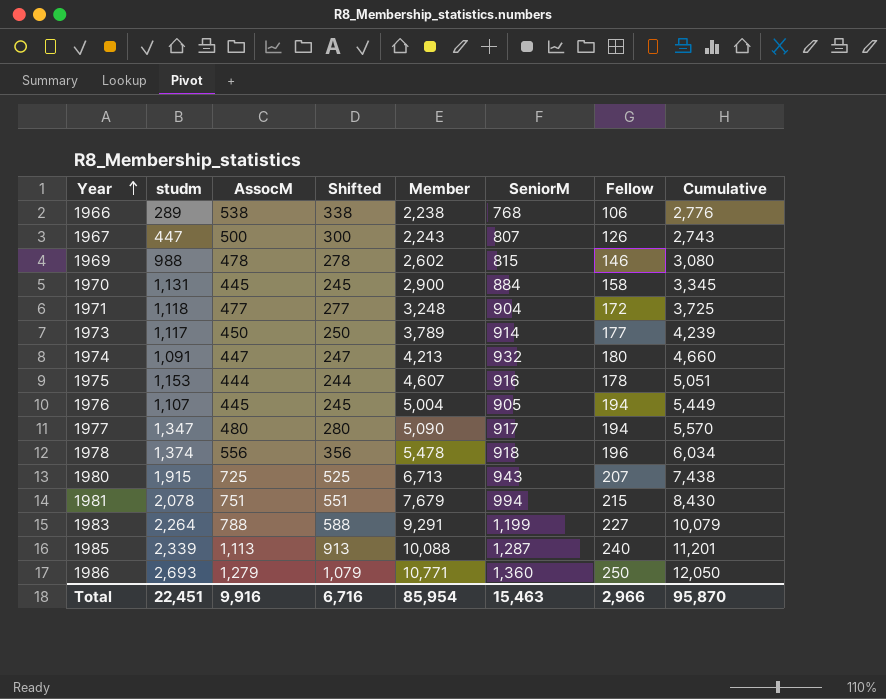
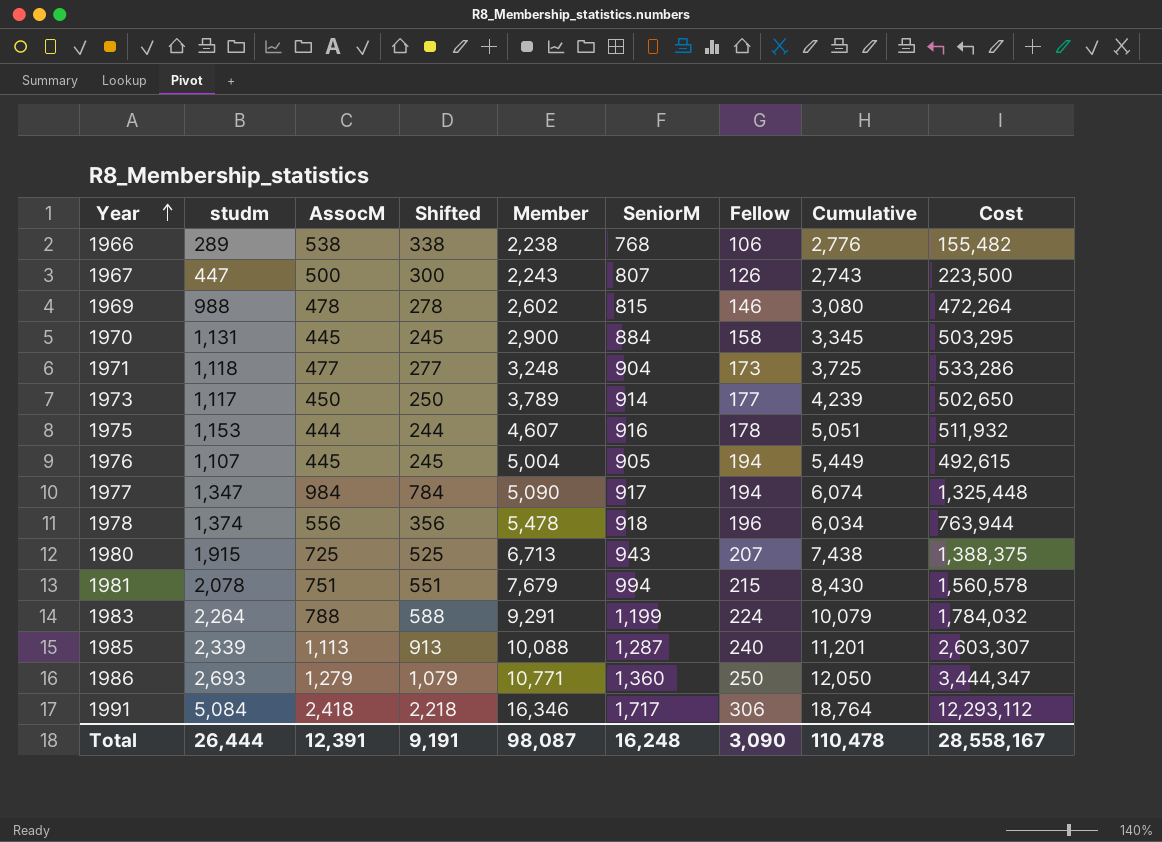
column Cost | formula: none -> [studm] * [AssocM]
row 1974: 1,091 | 447 | 247 | 4,213 | 932 | 180 | 4,660 -> none
1971 | Fellow: 172 -> 173
1977 | AssocM: 480 -> 984
1977 | Shifted: 280 -> 784
1977 | Cumulative: 5,570 -> 6,074
1983 | Fellow: 227 -> 224
row 1991: none -> 5,084 | 2,418 | 2,218 | 16,346 | 1,717 | 306 | 18,764 | 12,293,112
Total | studm: 22,451 -> 26,444
Total | AssocM: 9,916 -> 12,391
Total | Shifted: 6,716 -> 9,191
Total | Member: 85,954 -> 98,087
Total | SeniorM: 15,463 -> 16,248
Total | Fellow: 2,966 -> 3,090
Total | Cumulative: 95,870 -> 110,478

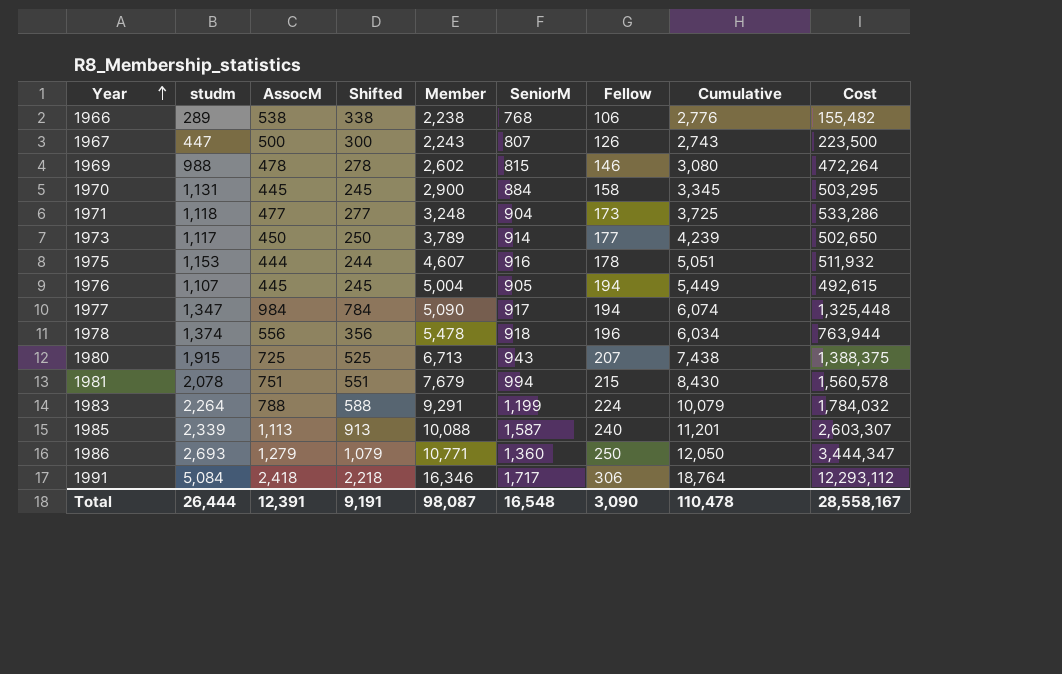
1985 | SeniorM: 1,287 -> 1,587
Total | SeniorM: 16,248 -> 16,548

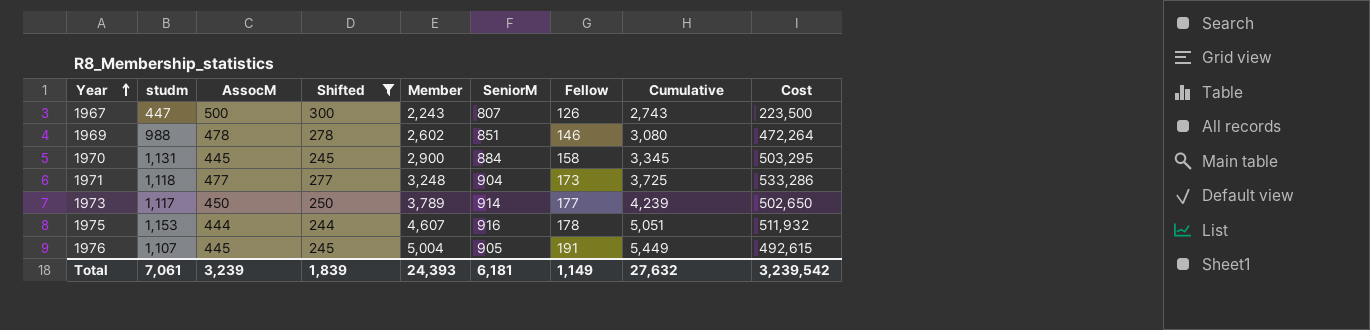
filter: none -> Shifted <= 300
1969 | SeniorM: 815 -> 851
1976 | Fellow: 194 -> 191
Total | studm: 26,444 -> 7,061
Total | AssocM: 12,391 -> 3,239
Total | Shifted: 9,191 -> 1,839
Total | Member: 98,087 -> 24,393
Total | SeniorM: 16,548 -> 6,181
Total | Fellow: 3,090 -> 1,149
Total | Cumulative: 110,478 -> 27,632
Total | Cost: 28,558,167 -> 3,239,542

